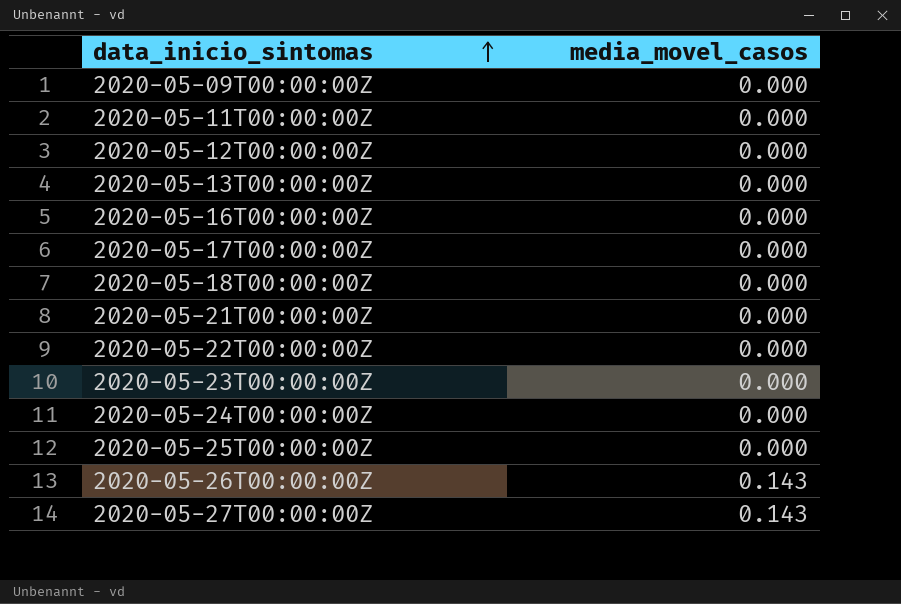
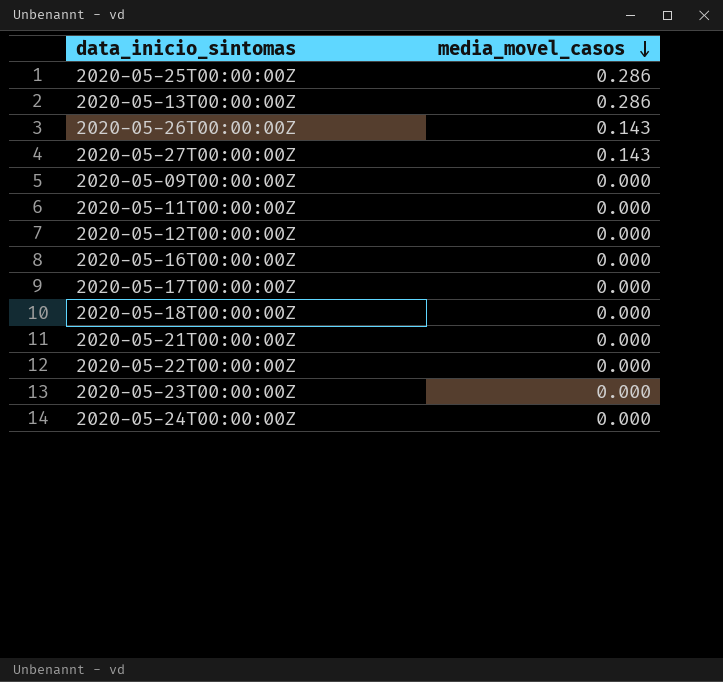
row order: data_inicio_sintomas ascending -> media_movel_casos descending
2020-05-25T00:00:00Z | media_movel_casos: 0.000 -> 0.286
2020-05-13T00:00:00Z | media_movel_casos: 0.000 -> 0.286

